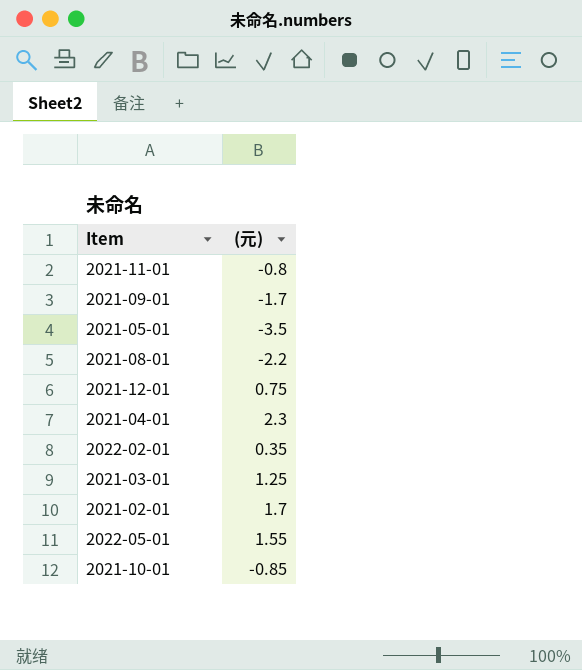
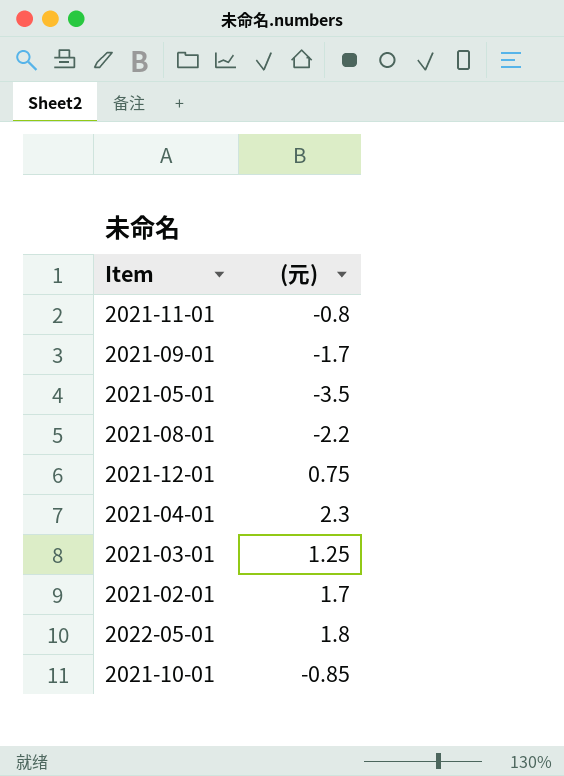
row 2022-02-01: 0.35 -> none
2022-05-01 | (元): 1.55 -> 1.8

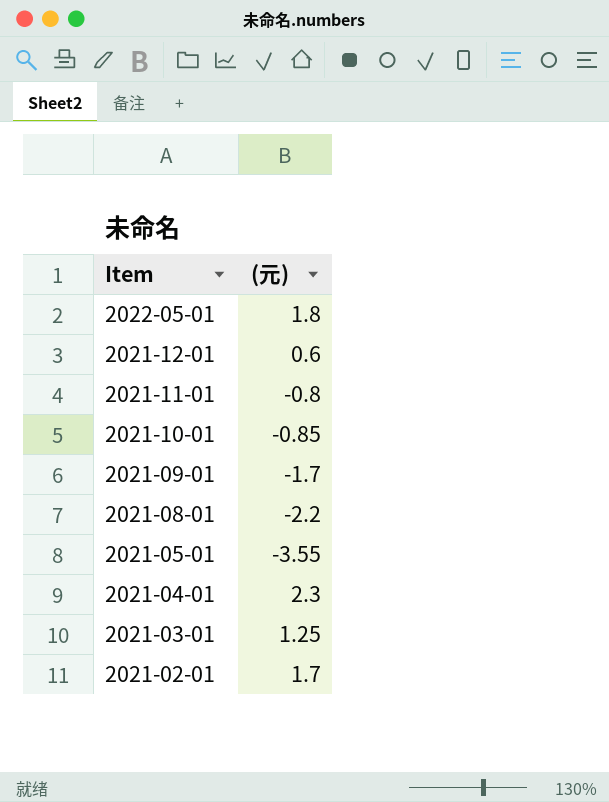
row order: none -> Item descending
2021-12-01 | (元): 0.75 -> 0.6
2021-05-01 | (元): -3.5 -> -3.55

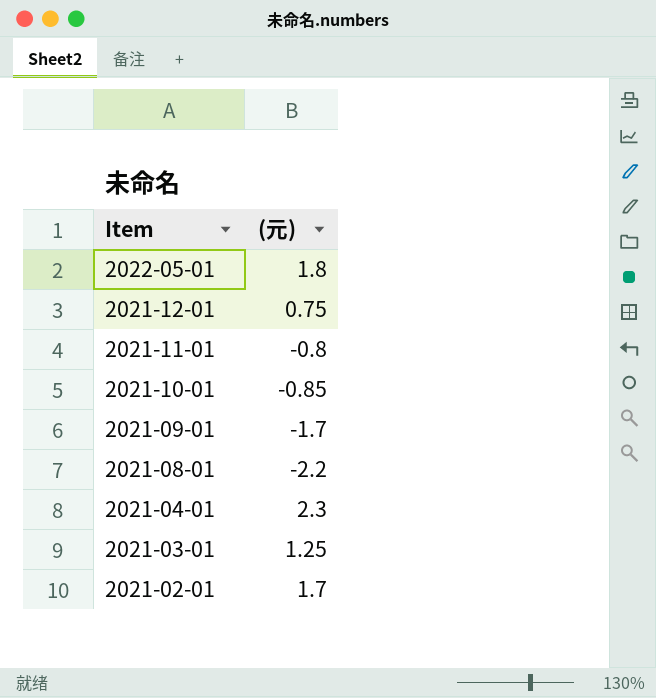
row 2021-05-01: -3.55 -> none
2021-12-01 | (元): 0.6 -> 0.75

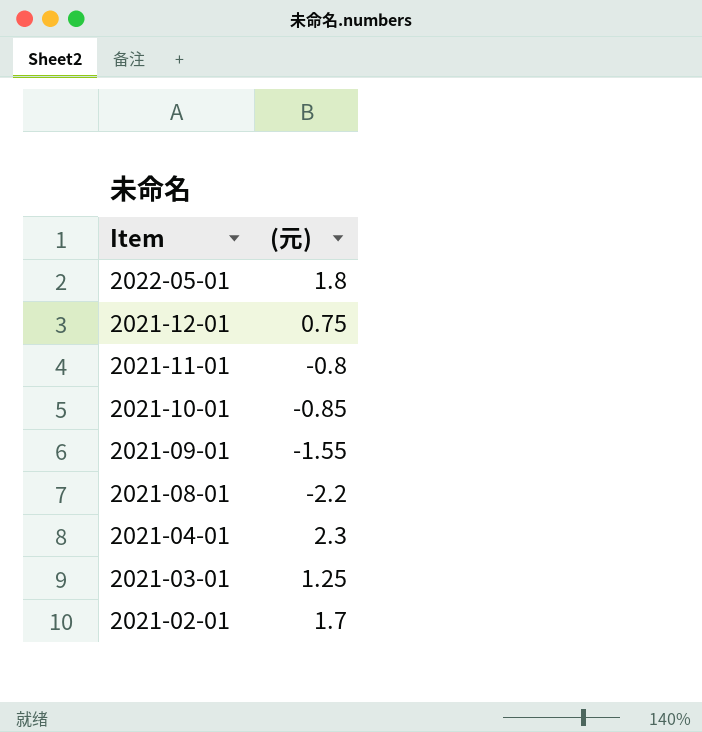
2021-09-01 | (元): -1.7 -> -1.55

